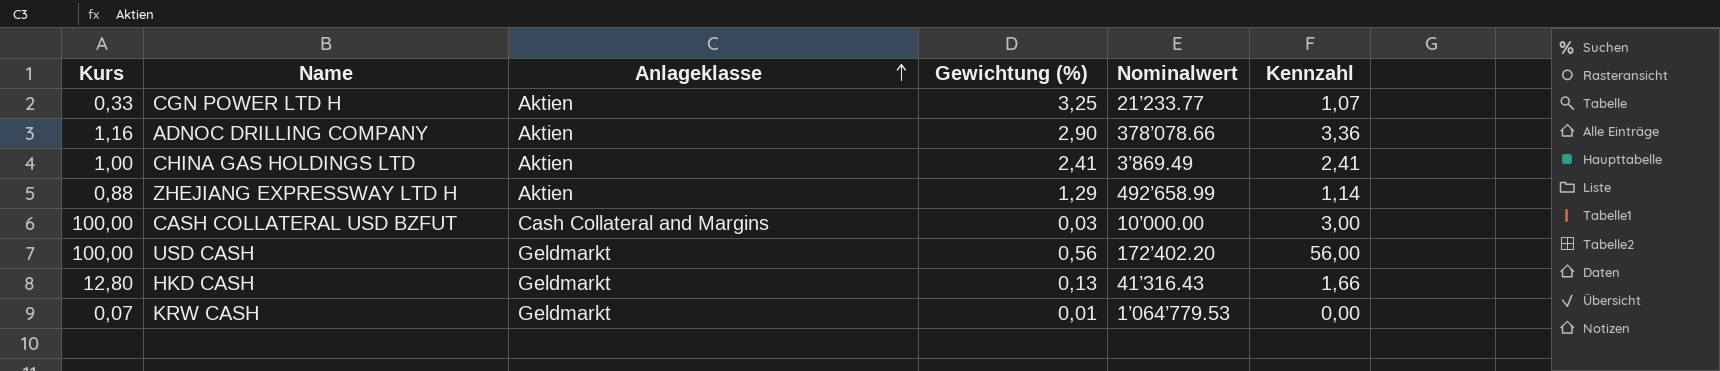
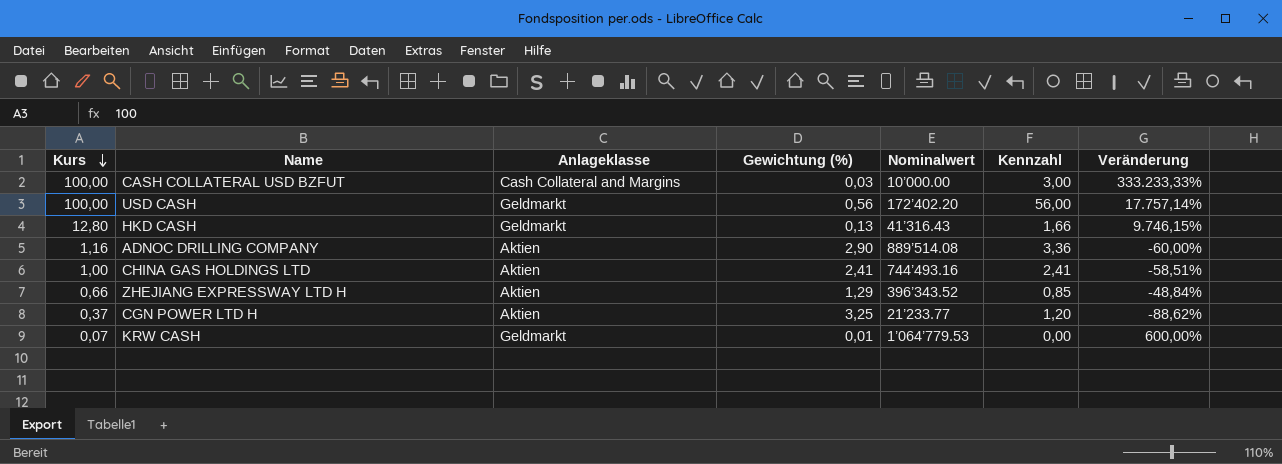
row order: Anlageklasse ascending -> Kurs descending
column Veränderung | formula: none -> ([Kurs] - [Gewichtung (%)]) / [Gewichtung (%)]
ADNOC DRILLING COMPANY | Nominalwert: 378’078.66 -> 889’514.08
CHINA GAS HOLDINGS LTD | Nominalwert: 3’869.49 -> 744’493.16
ZHEJIANG EXPRESSWAY LTD H | Kurs: 0,88 -> 0,66
ZHEJIANG EXPRESSWAY LTD H | Nominalwert: 492’658.99 -> 396’343.52
ZHEJIANG EXPRESSWAY LTD H | Kennzahl: 1,14 -> 0,85
CGN POWER LTD H | Kurs: 0,33 -> 0,37
CGN POWER LTD H | Kennzahl: 1,07 -> 1,20

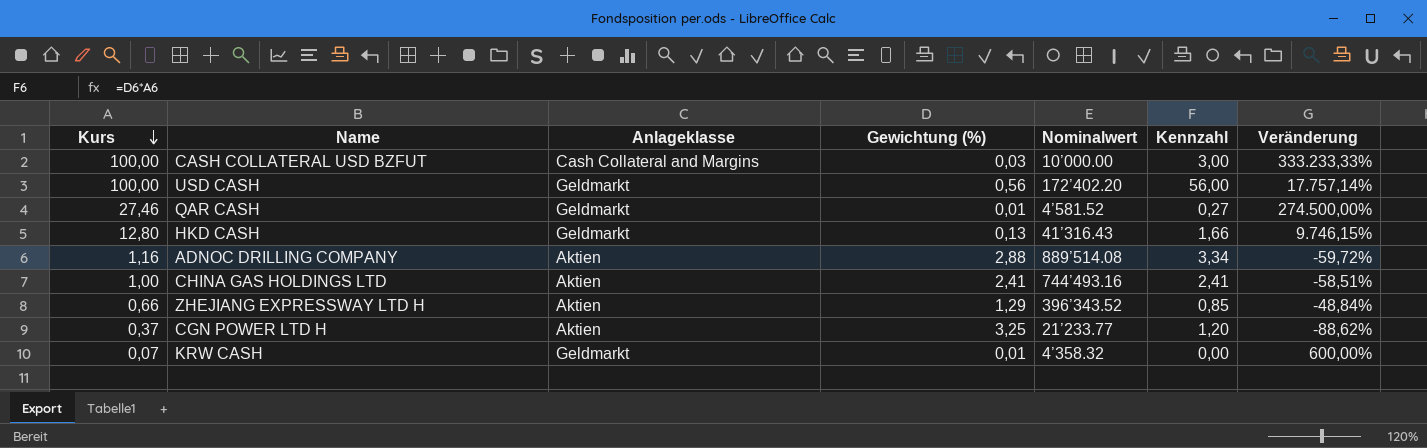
row QAR CASH: none -> 27,46 | Geldmarkt | 0,01 | 4’581.52 | 0,27 | 274.500,00%
ADNOC DRILLING COMPANY | Gewichtung (%): 2,90 -> 2,88
ADNOC DRILLING COMPANY | Kennzahl: 3,36 -> 3,34
ADNOC DRILLING COMPANY | Veränderung: -60,00% -> -59,72%
KRW CASH | Nominalwert: 1’064’779.53 -> 4’358.32

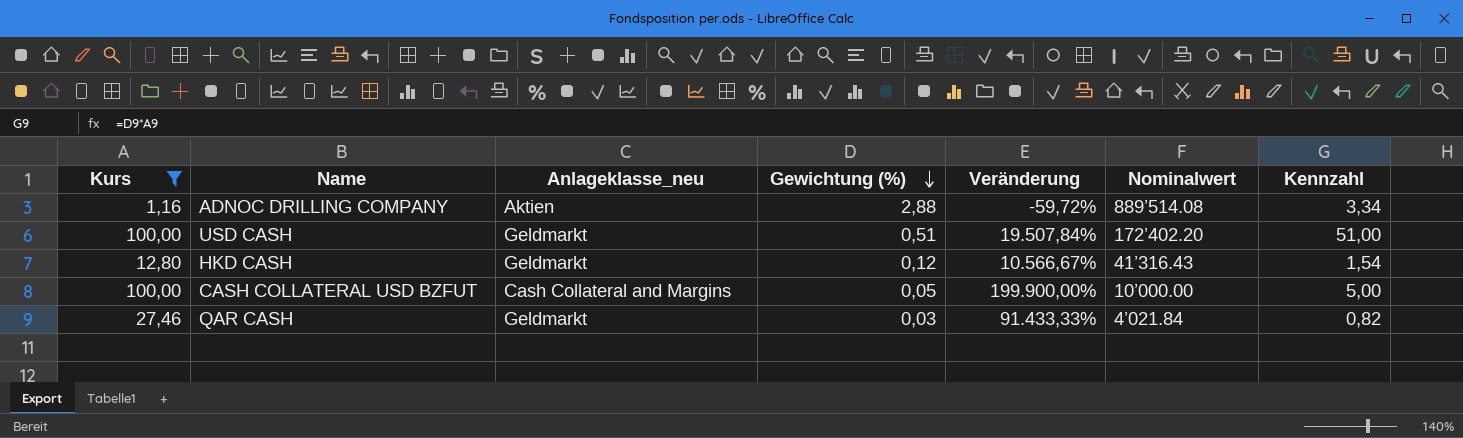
filter: none -> Kurs >= 1,16
row order: Kurs descending -> Gewichtung (%) descending
column name: Anlageklasse -> Anlageklasse_neu
column Veränderung | position: 7 -> 5
USD CASH | Gewichtung (%): 0,56 -> 0,51
USD CASH | Veränderung: 17.757,14% -> 19.507,84%
USD CASH | Kennzahl: 56,00 -> 51,00
HKD CASH | Gewichtung (%): 0,13 -> 0,12
HKD CASH | Veränderung: 9.746,15% -> 10.566,67%
HKD CASH | Kennzahl: 1,66 -> 1,54
CASH COLLATERAL USD BZFUT | Gewichtung (%): 0,03 -> 0,05
CASH COLLATERAL USD BZFUT | Veränderung: 333.233,33% -> 199.900,00%
CASH COLLATERAL USD BZFUT | Kennzahl: 3,00 -> 5,00
QAR CASH | Gewichtung (%): 0,01 -> 0,03
QAR CASH | Veränderung: 274.500,00% -> 91.433,33%
QAR CASH | Nominalwert: 4’581.52 -> 4’021.84
QAR CASH | Kennzahl: 0,27 -> 0,82

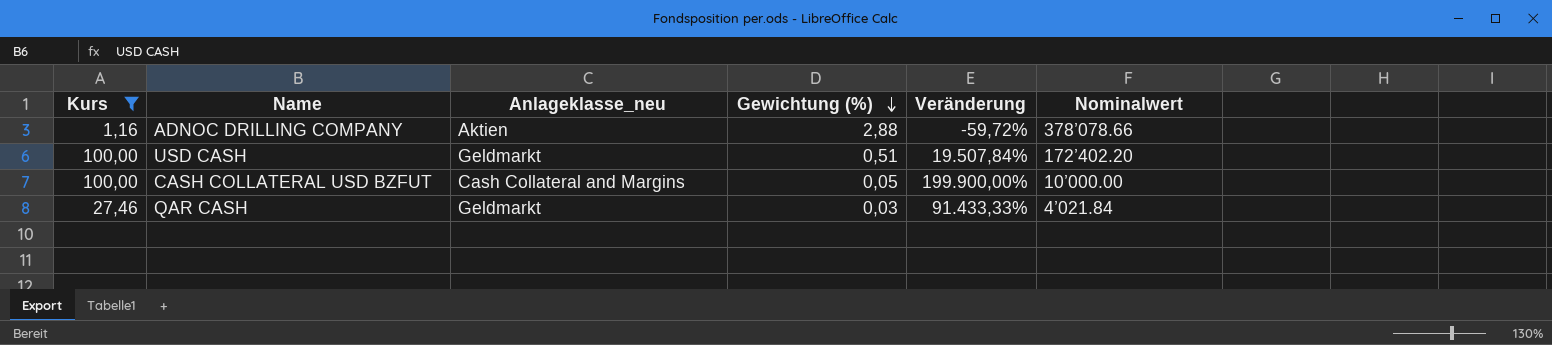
column Kennzahl | formula: [Kurs] * [Gewichtung (%)] -> none
row HKD CASH: 12,80 | Geldmarkt | 0,12 | 10.566,67% | 41’316.43 | 1,54 -> none
ADNOC DRILLING COMPANY | Nominalwert: 889’514.08 -> 378’078.66

